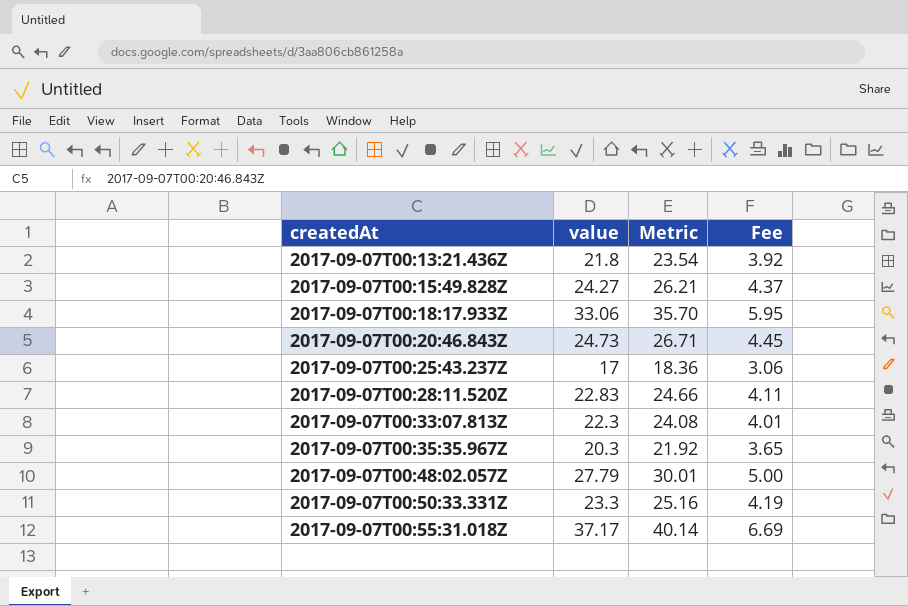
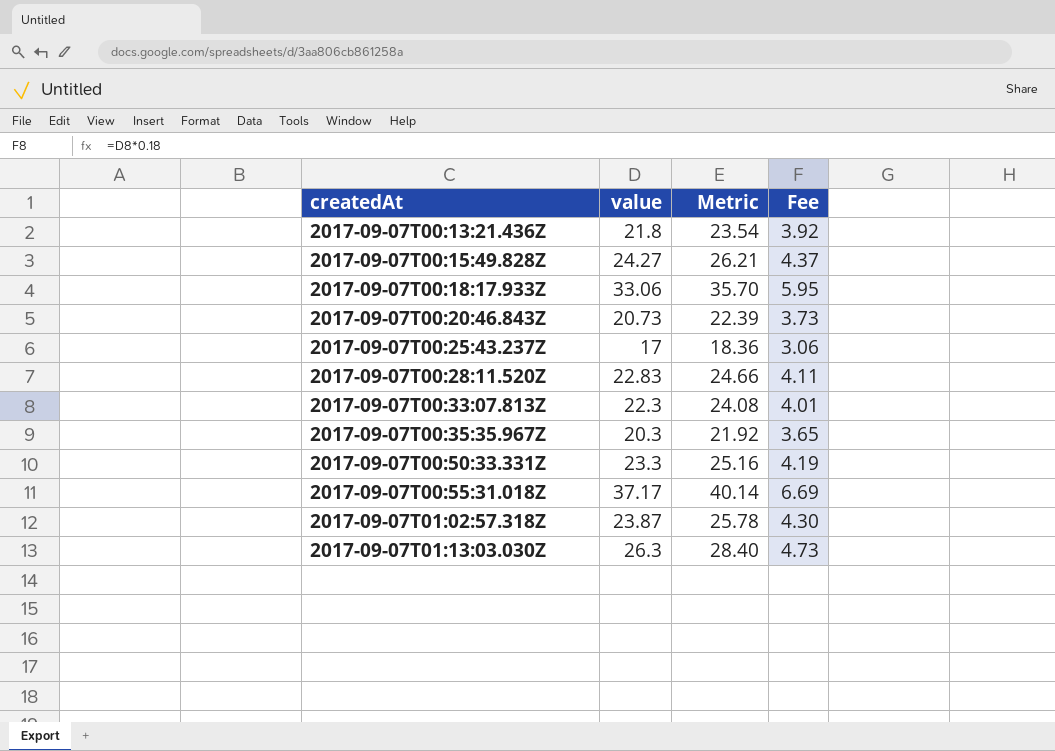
row 2017-09-07T00:48:02.057Z: 27.79 | 30.01 | 5.00 -> none
2017-09-07T00:20:46.843Z | value: 24.73 -> 20.73
2017-09-07T00:20:46.843Z | Metric: 26.71 -> 22.39
2017-09-07T00:20:46.843Z | Fee: 4.45 -> 3.73
row 2017-09-07T01:02:57.318Z: none -> 23.87 | 25.78 | 4.30
row 2017-09-07T01:13:03.030Z: none -> 26.3 | 28.40 | 4.73

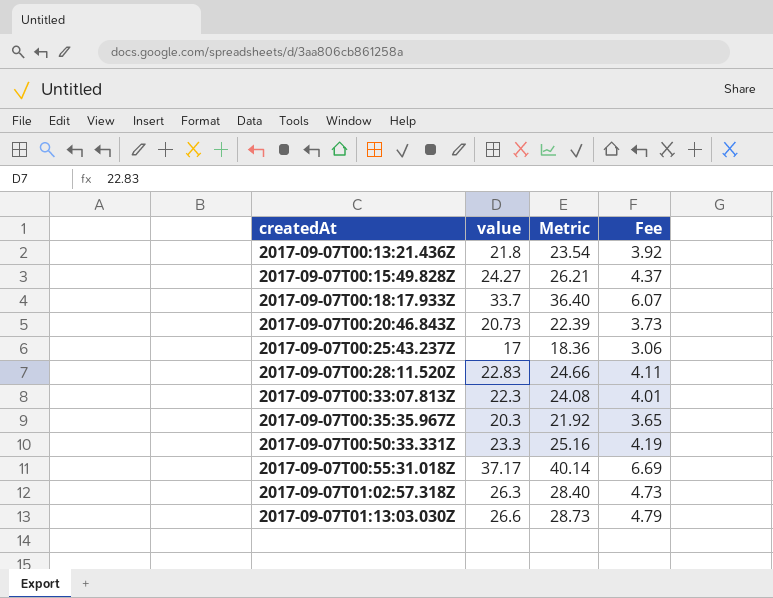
2017-09-07T00:18:17.933Z | value: 33.06 -> 33.7
2017-09-07T00:18:17.933Z | Metric: 35.70 -> 36.40
2017-09-07T00:18:17.933Z | Fee: 5.95 -> 6.07
2017-09-07T01:02:57.318Z | value: 23.87 -> 26.3
2017-09-07T01:02:57.318Z | Metric: 25.78 -> 28.40
2017-09-07T01:02:57.318Z | Fee: 4.30 -> 4.73
2017-09-07T01:13:03.030Z | value: 26.3 -> 26.6
2017-09-07T01:13:03.030Z | Metric: 28.40 -> 28.73
2017-09-07T01:13:03.030Z | Fee: 4.73 -> 4.79

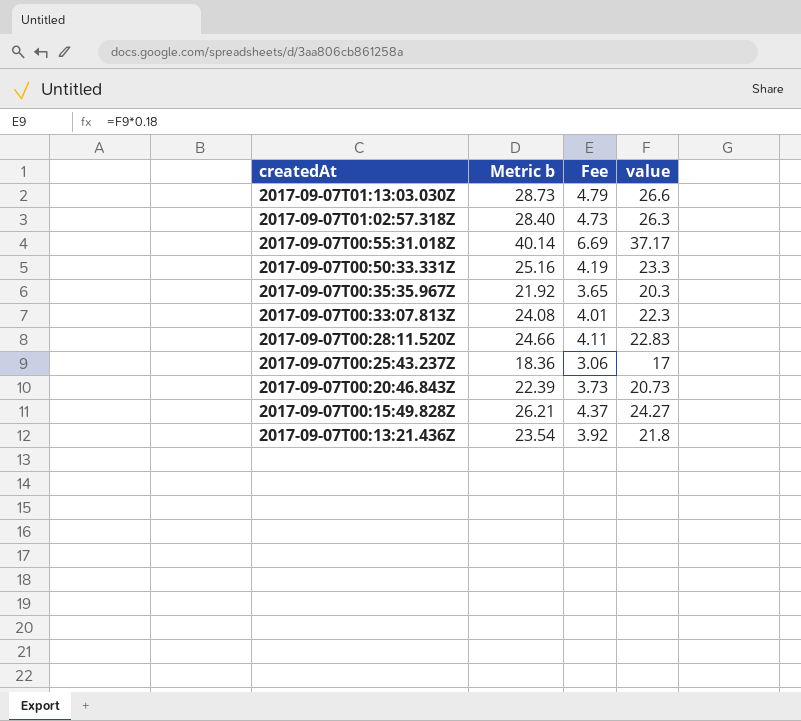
row order: createdAt ascending -> createdAt descending
column name: Metric -> Metric b
column value | position: 2 -> 4
row 2017-09-07T00:18:17.933Z: 33.7 | 36.40 | 6.07 -> none

